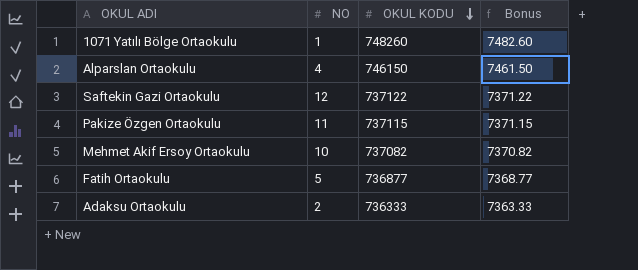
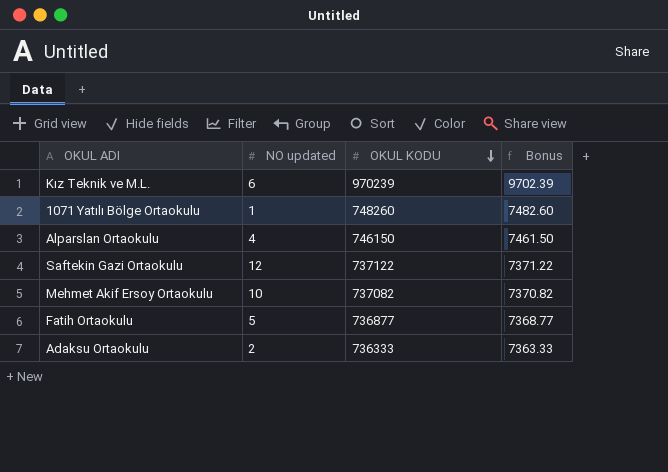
column name: NO -> NO updated
row Pakize Özgen Ortaokulu: 11 | 737115 | 7371.15 -> none
row Kız Teknik ve M.L.: none -> 6 | 970239 | 9702.39

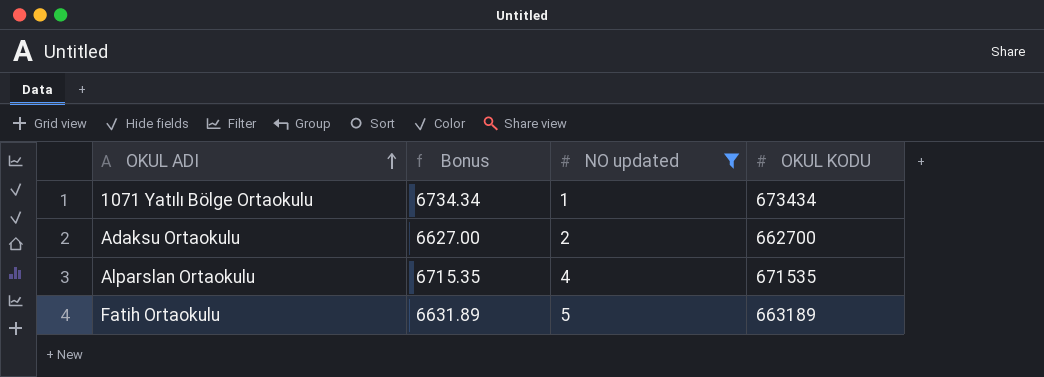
filter: none -> NO updated <= 5
row order: OKUL KODU descending -> OKUL ADI ascending
column Bonus | position: 4 -> 2
1071 Yatılı Bölge Ortaokulu | Bonus: 7482.60 -> 6734.34
1071 Yatılı Bölge Ortaokulu | OKUL KODU: 748260 -> 673434
Adaksu Ortaokulu | Bonus: 7363.33 -> 6627.00
Adaksu Ortaokulu | OKUL KODU: 736333 -> 662700
Alparslan Ortaokulu | Bonus: 7461.50 -> 6715.35
Alparslan Ortaokulu | OKUL KODU: 746150 -> 671535
Fatih Ortaokulu | Bonus: 7368.77 -> 6631.89
Fatih Ortaokulu | OKUL KODU: 736877 -> 663189

